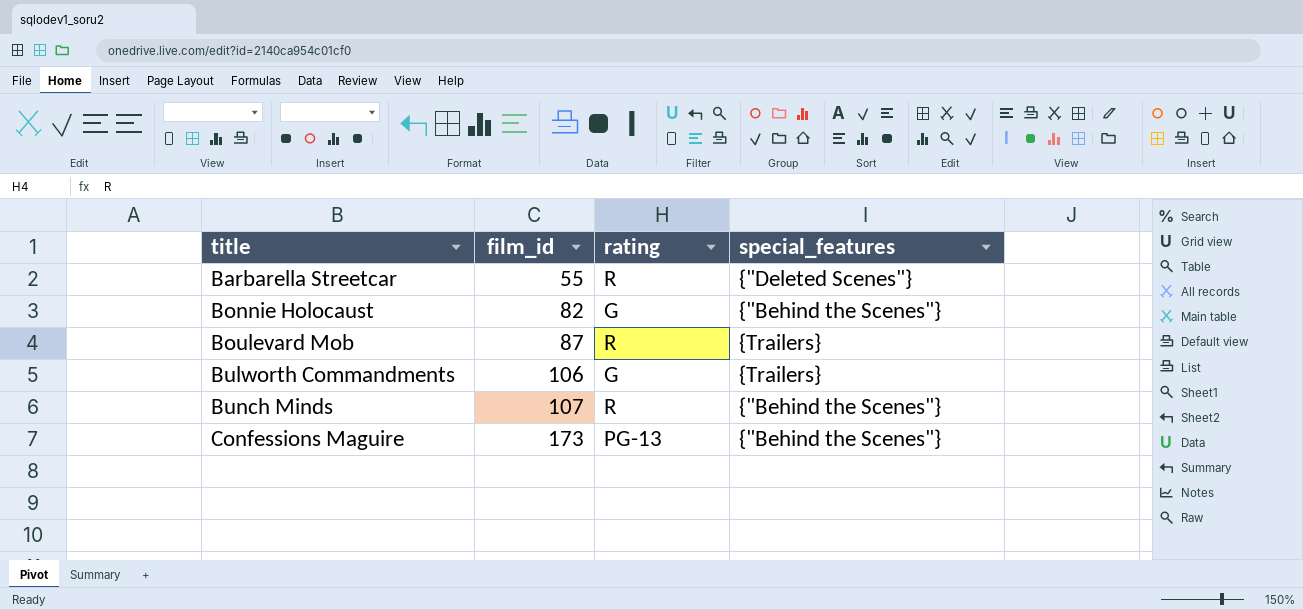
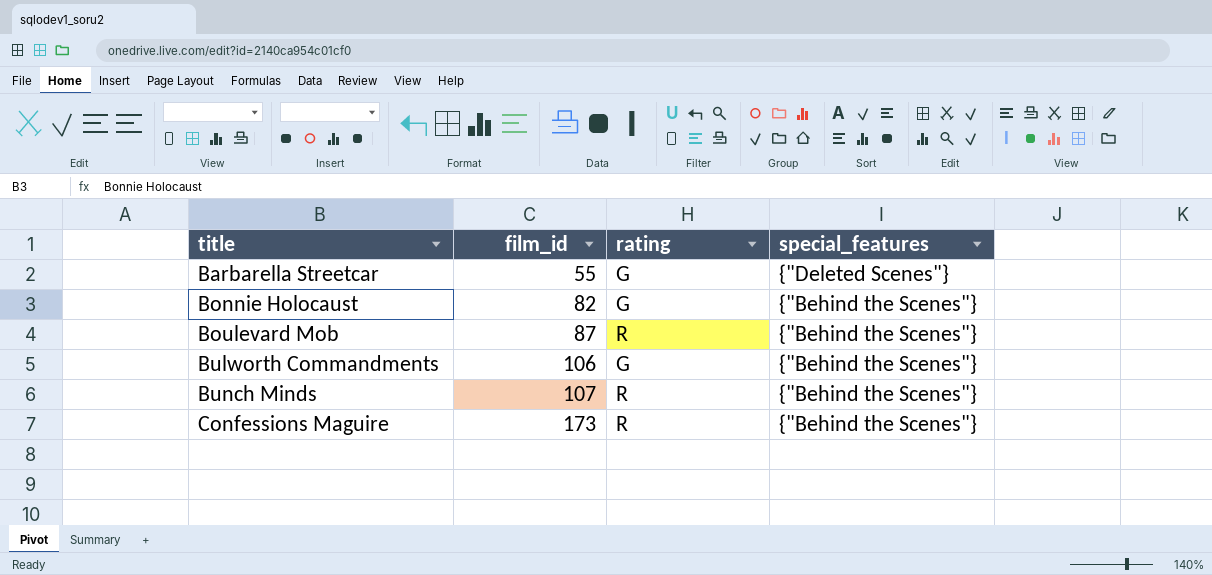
Barbarella Streetcar | rating: R -> G
Boulevard Mob | special_features: {Trailers} -> {"Behind the Scenes"}
Bulworth Commandments | special_features: {Trailers} -> {"Behind the Scenes"}
Confessions Maguire | rating: PG-13 -> R

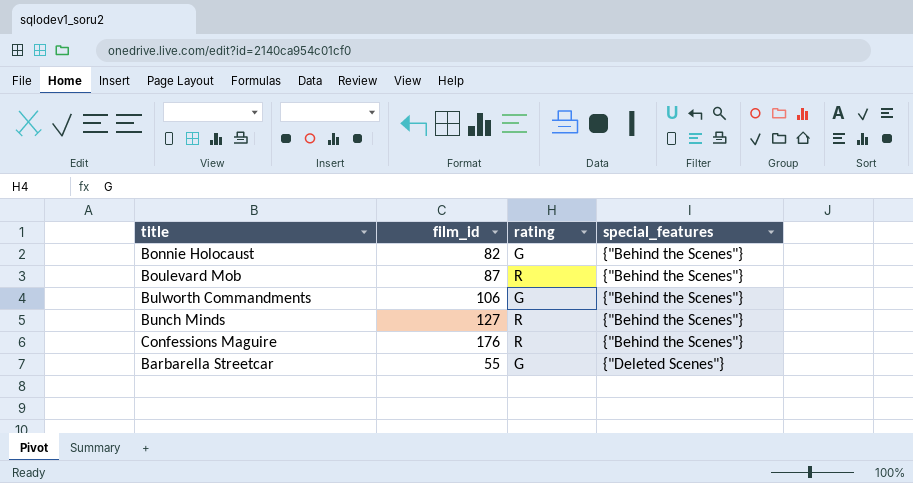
row order: title ascending -> special_features ascending
Bunch Minds | film_id: 107 -> 127
Confessions Maguire | film_id: 173 -> 176

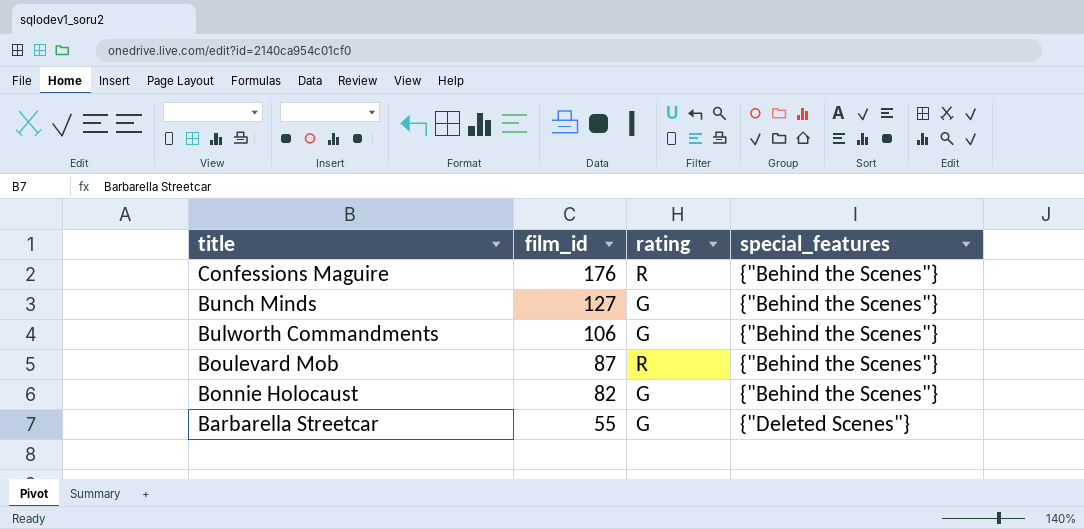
row order: special_features ascending -> title descending
Bunch Minds | rating: R -> G

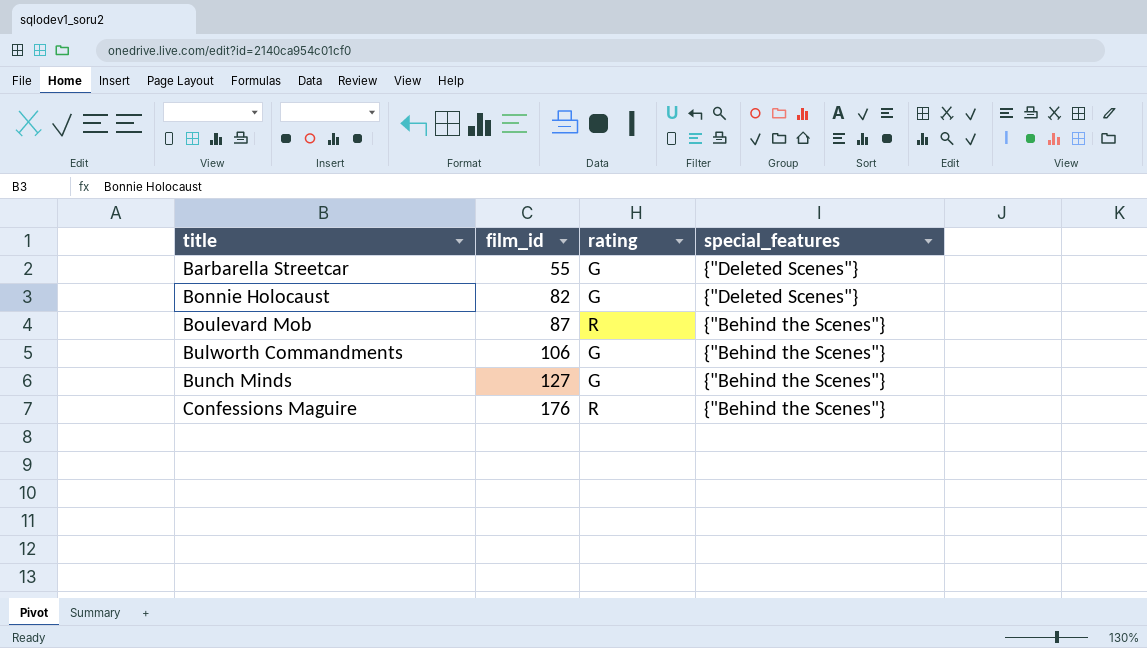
row order: title descending -> title ascending
Bonnie Holocaust | special_features: {"Behind the Scenes"} -> {"Deleted Scenes"}

